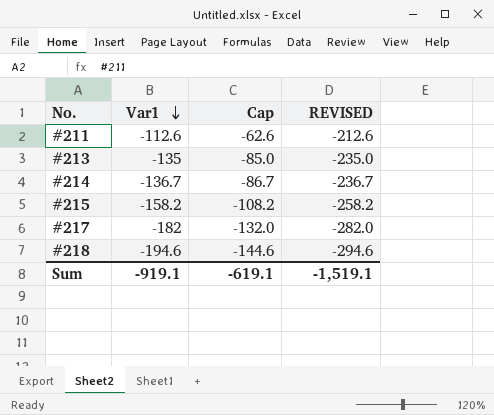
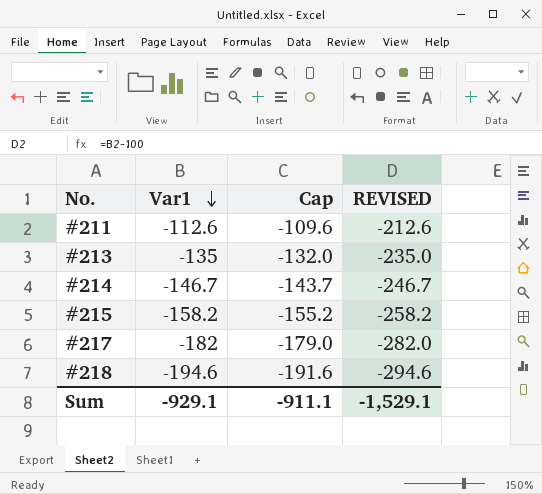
column Cap | formula: [Var1] + 50 -> [Var1] + 3
#214 | Var1: -136.7 -> -146.7
#214 | REVISED: -236.7 -> -246.7
Sum | Var1: -919.1 -> -929.1
Sum | Cap: -619.1 -> -911.1
Sum | REVISED: -1,519.1 -> -1,529.1

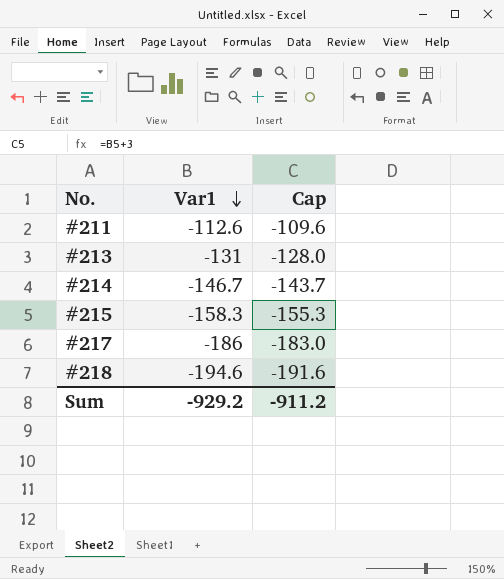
column REVISED | formula: [Var1] - 100 -> none
#213 | Var1: -135 -> -131
#213 | Cap: -132.0 -> -128.0
#215 | Var1: -158.2 -> -158.3
#215 | Cap: -155.2 -> -155.3
#217 | Var1: -182 -> -186
#217 | Cap: -179.0 -> -183.0
Sum | Var1: -929.1 -> -929.2
Sum | Cap: -911.1 -> -911.2

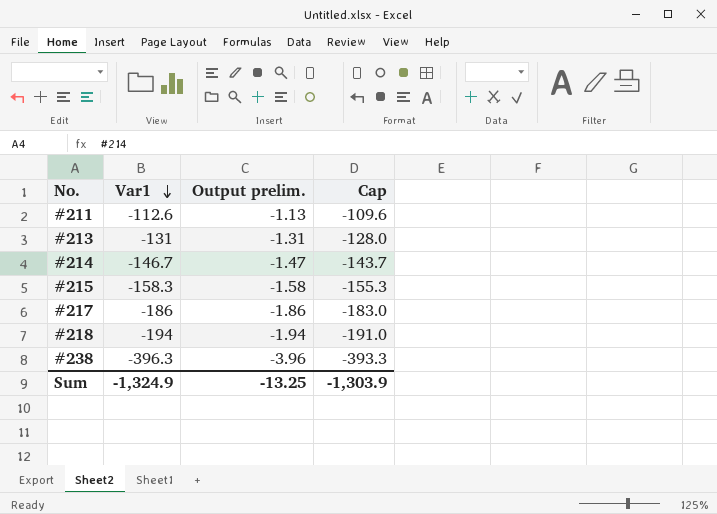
column Output prelim. | formula: none -> [Var1] * 0.01
#218 | Var1: -194.6 -> -194
#218 | Cap: -191.6 -> -191.0
row #238: none -> -396.3 | -3.96 | -393.3
Sum | Var1: -929.2 -> -1,324.9
Sum | Cap: -911.2 -> -1,303.9

